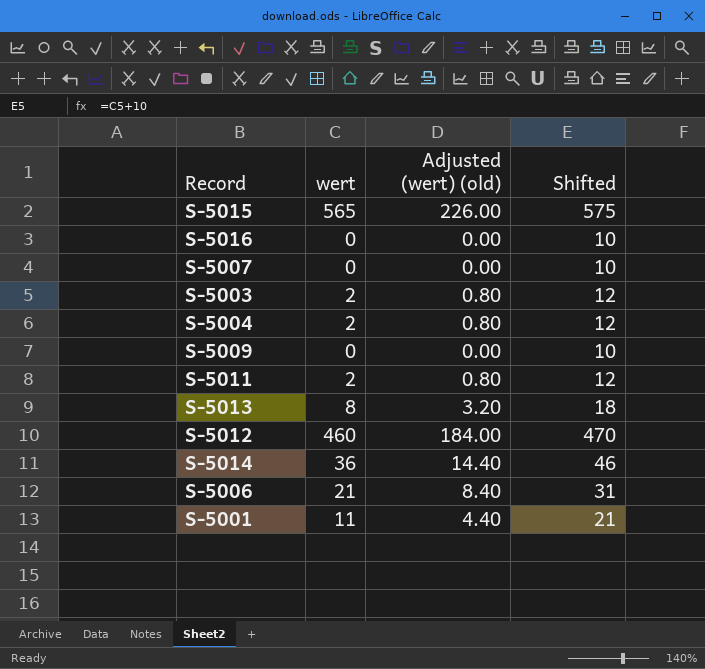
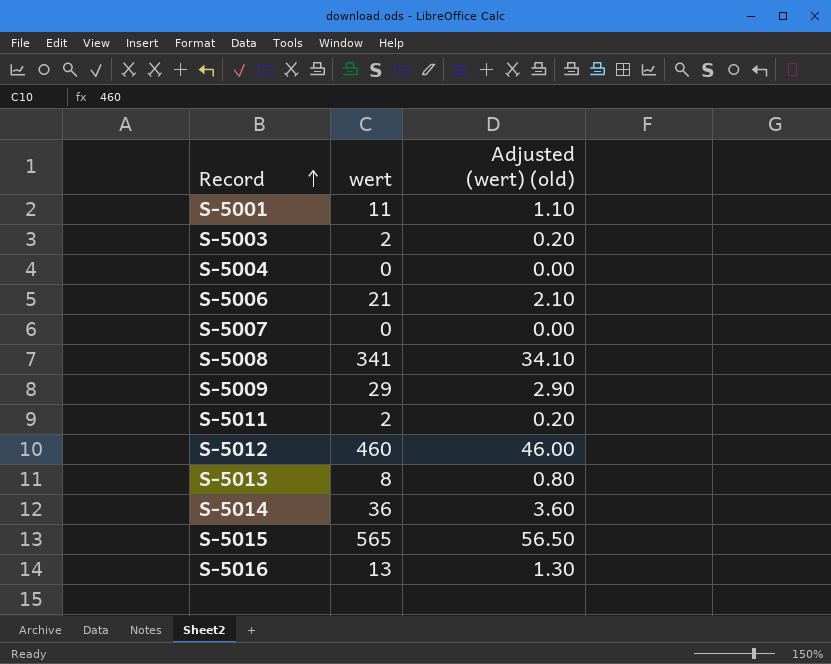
row order: none -> Record ascending
column Shifted | formula: [wert] + 10 -> none
column Adjusted (wert) (old) | formula: [wert] * 0.4 -> [wert] * 0.1
S-5004 | wert: 2 -> 0
row S-5008: none -> 341 | 34.10
S-5009 | wert: 0 -> 29
S-5016 | wert: 0 -> 13

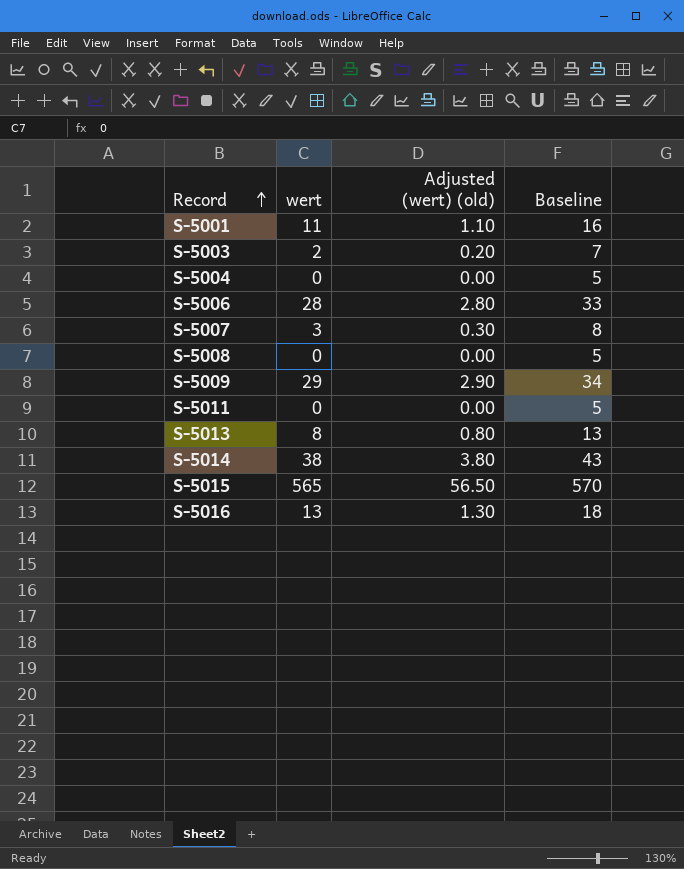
column Baseline | formula: none -> [wert] + 5
row S-5012: 460 | 46.00 -> none
S-5006 | wert: 21 -> 28
S-5006 | Adjusted (wert) (old): 2.10 -> 2.80
S-5007 | wert: 0 -> 3
S-5007 | Adjusted (wert) (old): 0.00 -> 0.30
S-5008 | wert: 341 -> 0
S-5008 | Adjusted (wert) (old): 34.10 -> 0.00
S-5011 | wert: 2 -> 0
S-5011 | Adjusted (wert) (old): 0.20 -> 0.00
S-5014 | wert: 36 -> 38
S-5014 | Adjusted (wert) (old): 3.60 -> 3.80

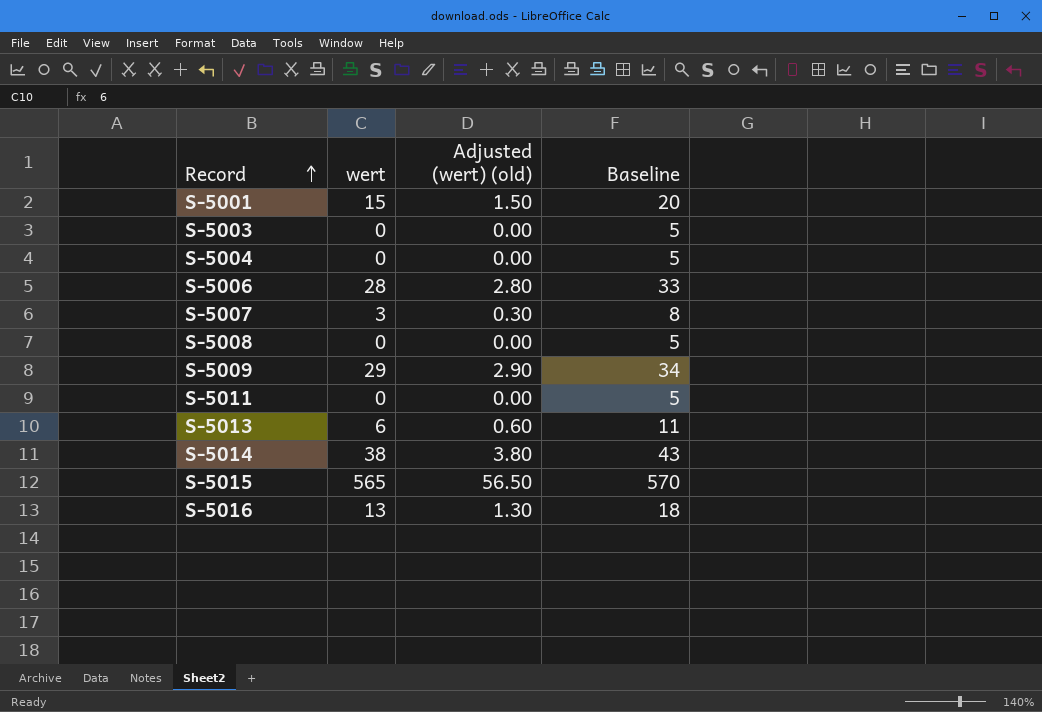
S-5001 | wert: 11 -> 15
S-5001 | Adjusted (wert) (old): 1.10 -> 1.50
S-5001 | Baseline: 16 -> 20
S-5003 | wert: 2 -> 0
S-5003 | Adjusted (wert) (old): 0.20 -> 0.00
S-5003 | Baseline: 7 -> 5
S-5013 | wert: 8 -> 6
S-5013 | Adjusted (wert) (old): 0.80 -> 0.60
S-5013 | Baseline: 13 -> 11

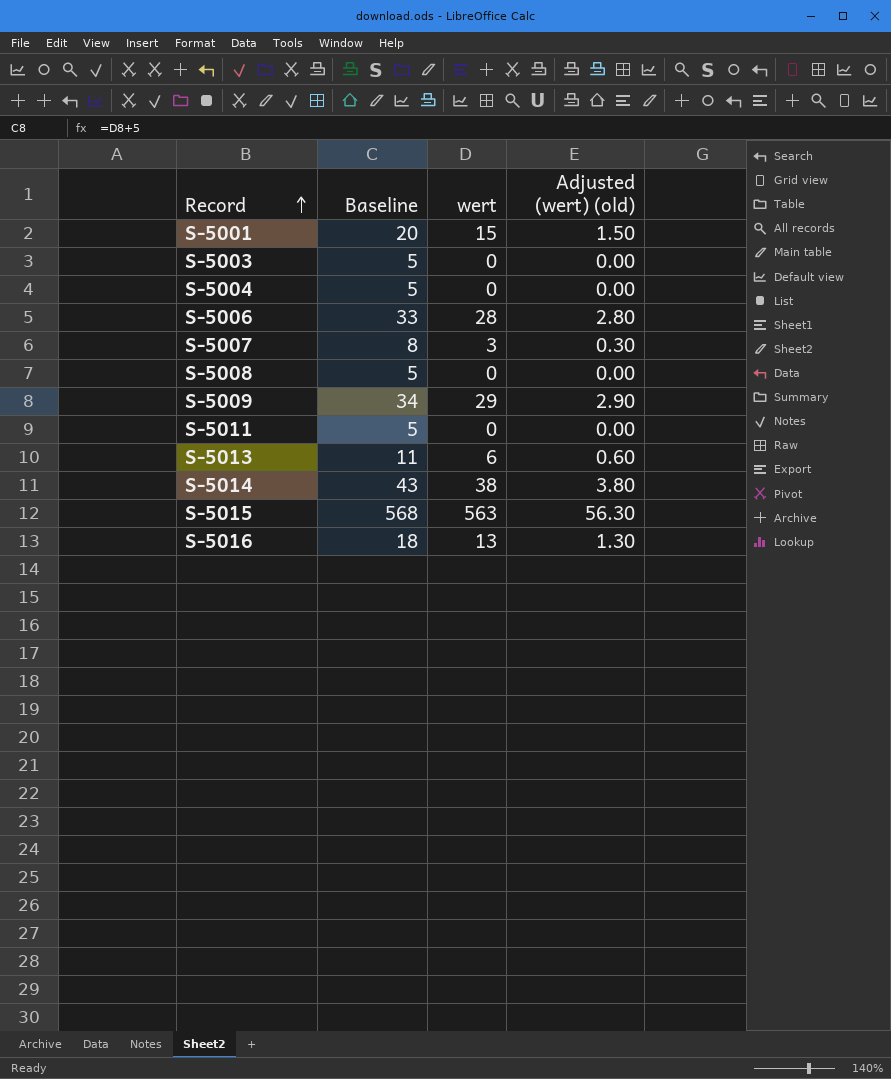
column Baseline | position: 4 -> 2
S-5015 | Baseline: 570 -> 568
S-5015 | wert: 565 -> 563
S-5015 | Adjusted (wert) (old): 56.50 -> 56.30

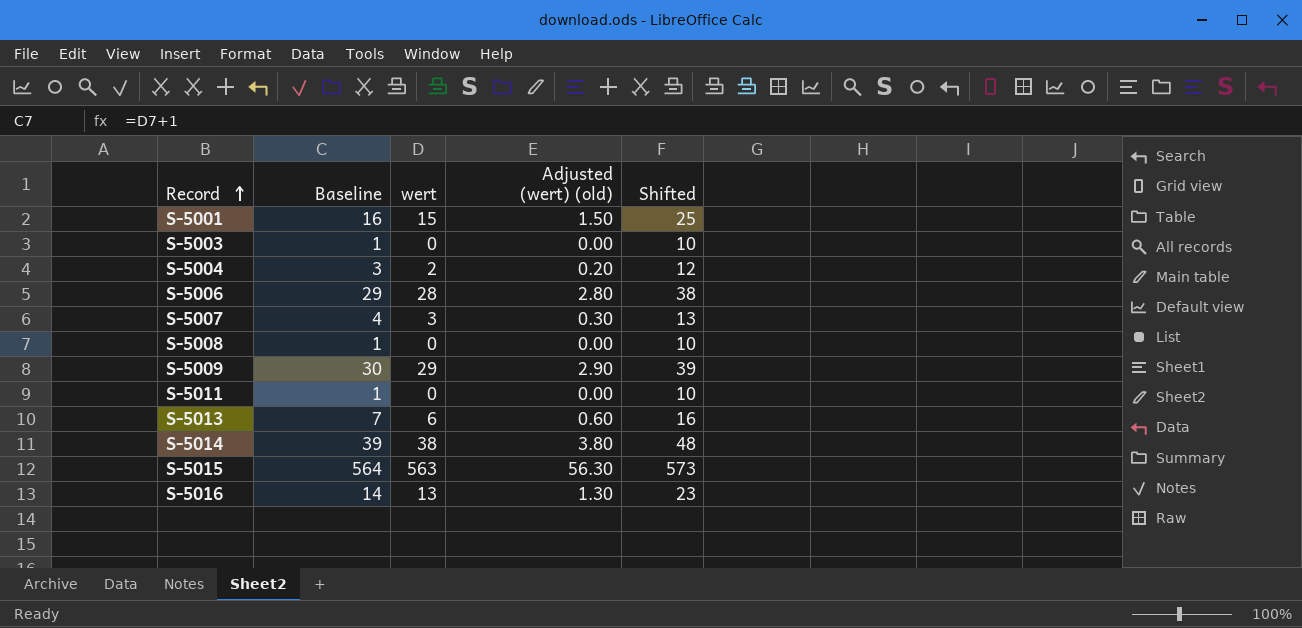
column Baseline | formula: [wert] + 5 -> [wert] + 1
column Shifted | formula: none -> [wert] + 10
S-5004 | wert: 0 -> 2
S-5004 | Adjusted (wert) (old): 0.00 -> 0.20

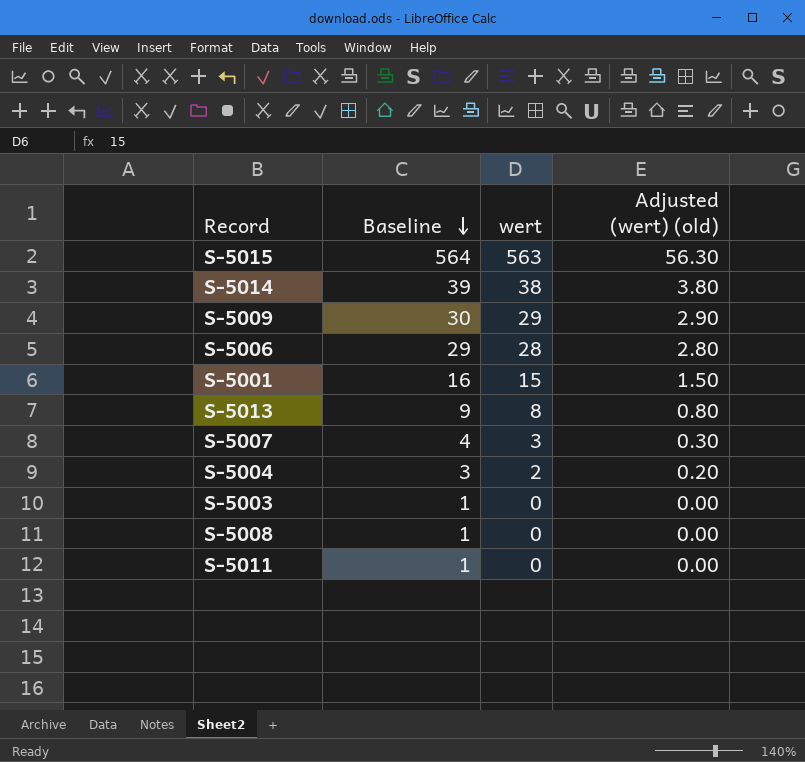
row order: Record ascending -> Baseline descending
column Shifted | formula: [wert] + 10 -> none
row S-5016: 14 | 13 | 1.30 | 23 -> none
S-5013 | Baseline: 7 -> 9
S-5013 | wert: 6 -> 8
S-5013 | Adjusted (wert) (old): 0.60 -> 0.80

